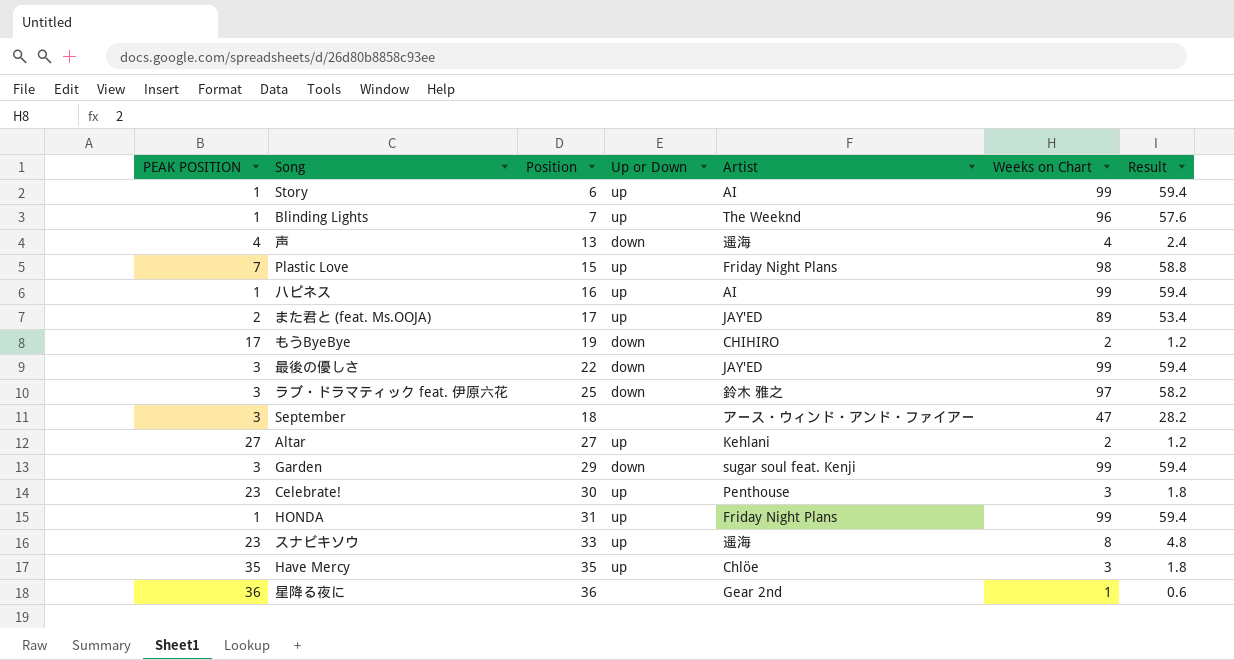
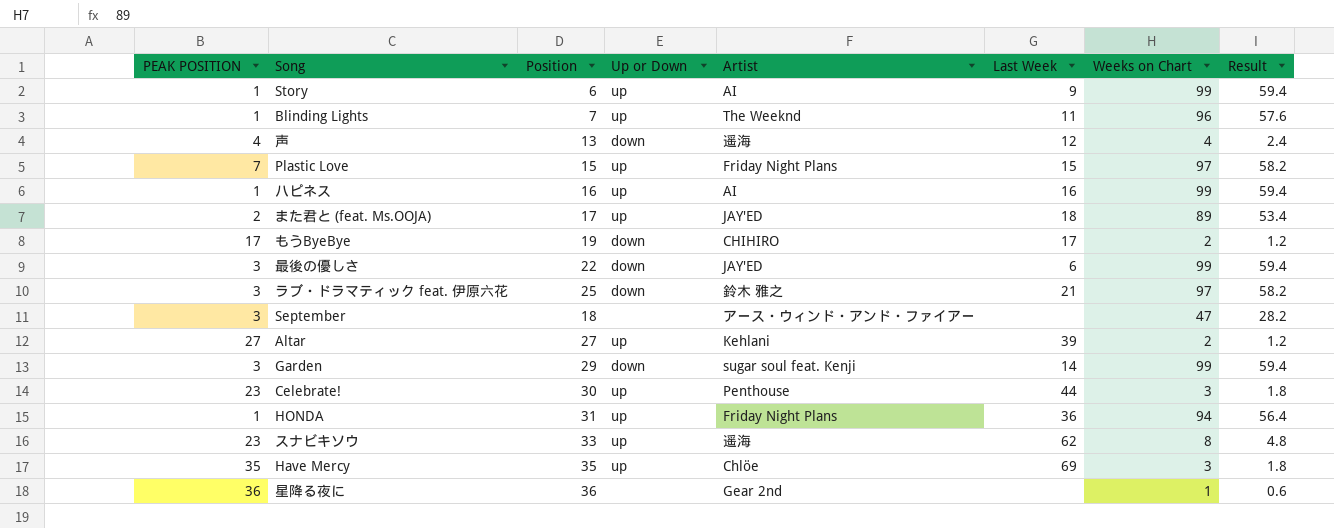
column Last Week | position: none -> 6
Plastic Love | Weeks on Chart: 98 -> 97
Plastic Love | Result: 58.8 -> 58.2
HONDA | Weeks on Chart: 99 -> 94
HONDA | Result: 59.4 -> 56.4

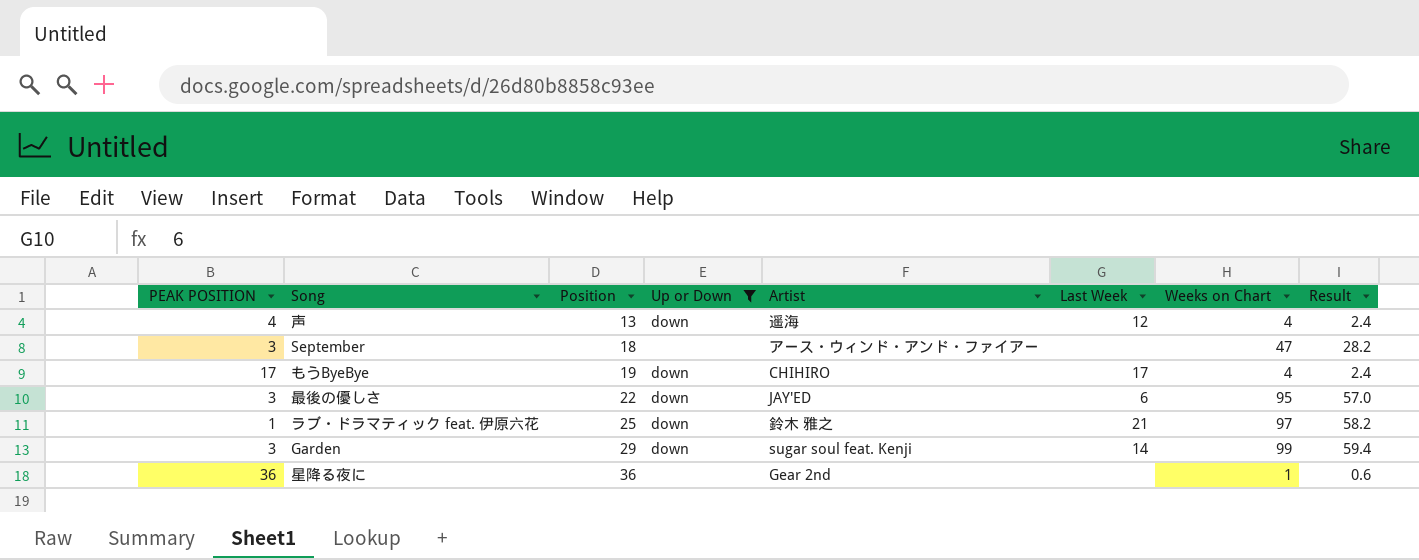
filter: none -> Up or Down != up
row order: none -> Position ascending
もうByeBye | Weeks on Chart: 2 -> 4
もうByeBye | Result: 1.2 -> 2.4
最後の優しさ | Weeks on Chart: 99 -> 95
最後の優しさ | Result: 59.4 -> 57.0
ラブ・ドラマティック feat. 伊原六花 | PEAK POSITION: 3 -> 1

